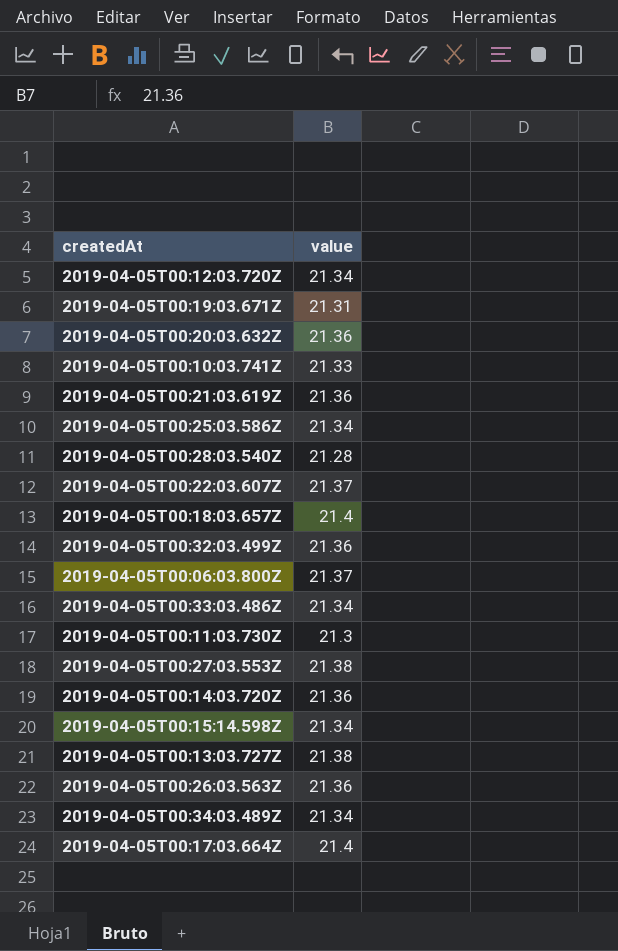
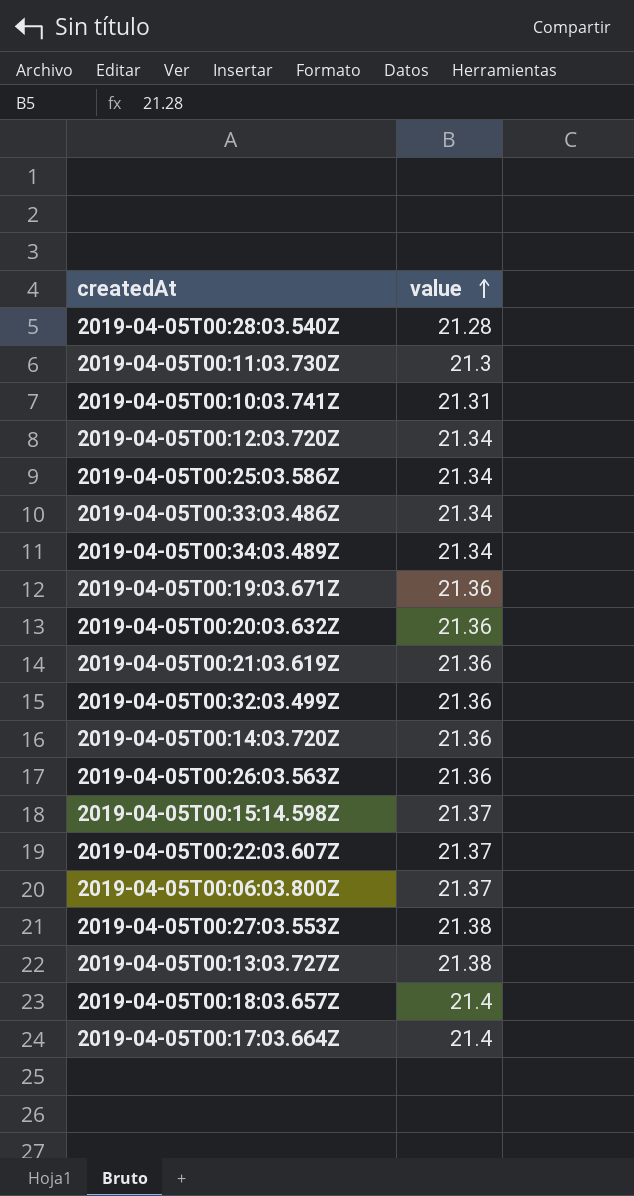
row order: none -> value ascending
2019-04-05T00:10:03.741Z | value: 21.33 -> 21.31
2019-04-05T00:19:03.671Z | value: 21.31 -> 21.36
2019-04-05T00:15:14.598Z | value: 21.34 -> 21.37

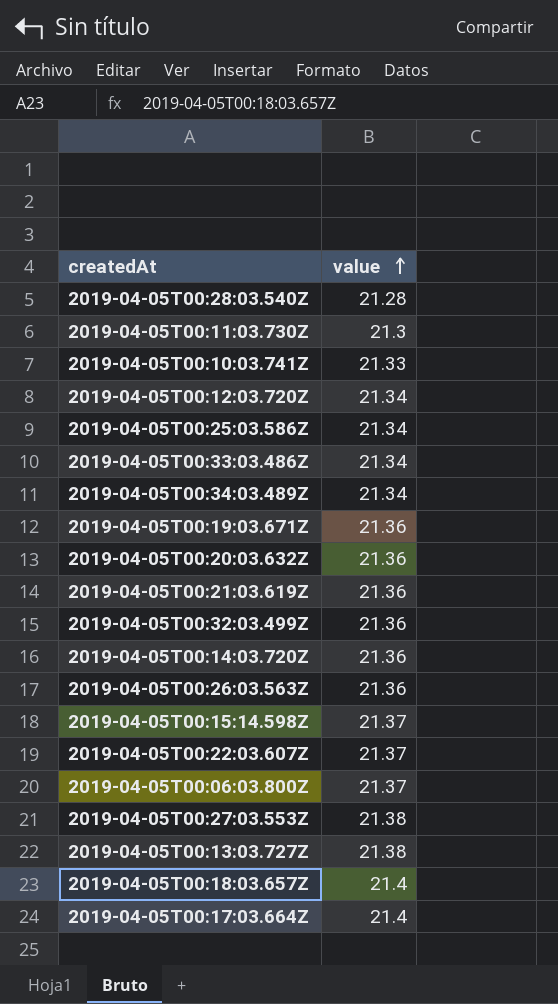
2019-04-05T00:10:03.741Z | value: 21.31 -> 21.33

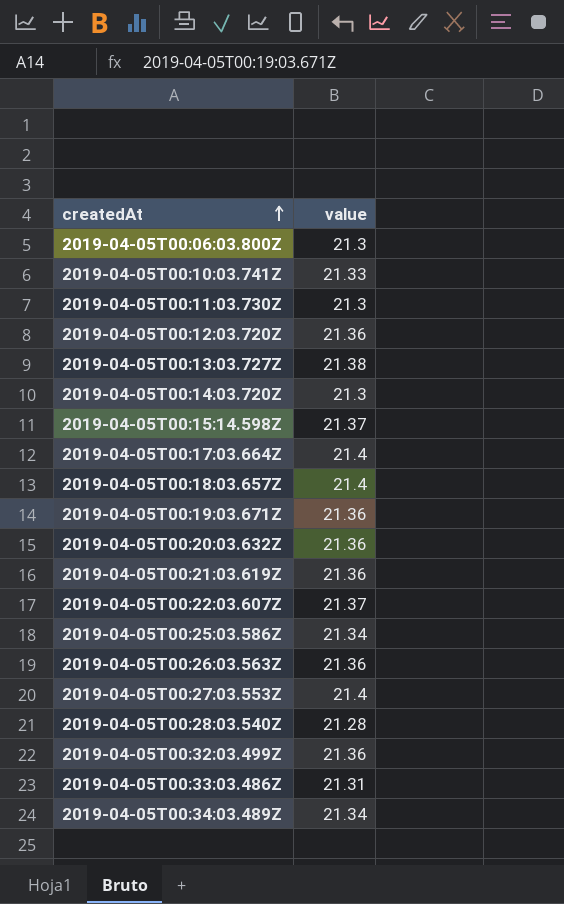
row order: value ascending -> createdAt ascending
2019-04-05T00:06:03.800Z | value: 21.37 -> 21.3
2019-04-05T00:12:03.720Z | value: 21.34 -> 21.36
2019-04-05T00:14:03.720Z | value: 21.36 -> 21.3
2019-04-05T00:27:03.553Z | value: 21.38 -> 21.4
2019-04-05T00:33:03.486Z | value: 21.34 -> 21.31

